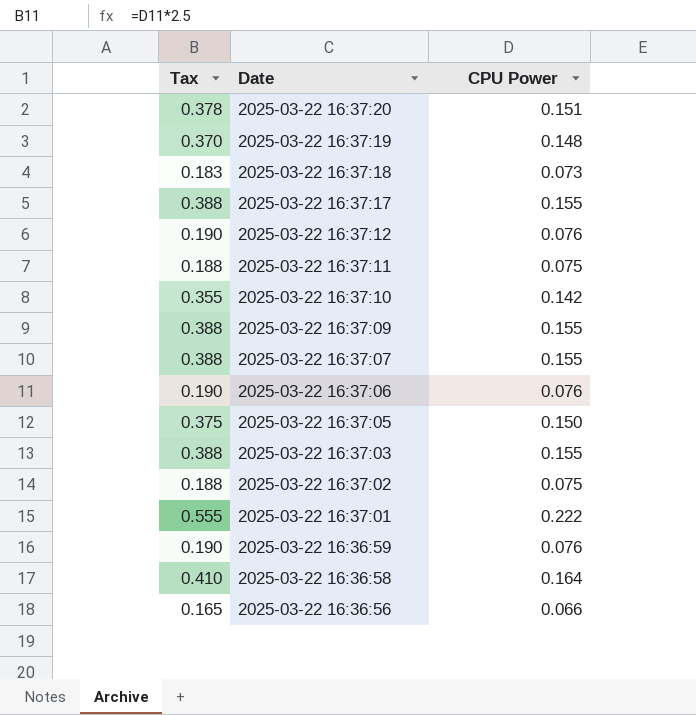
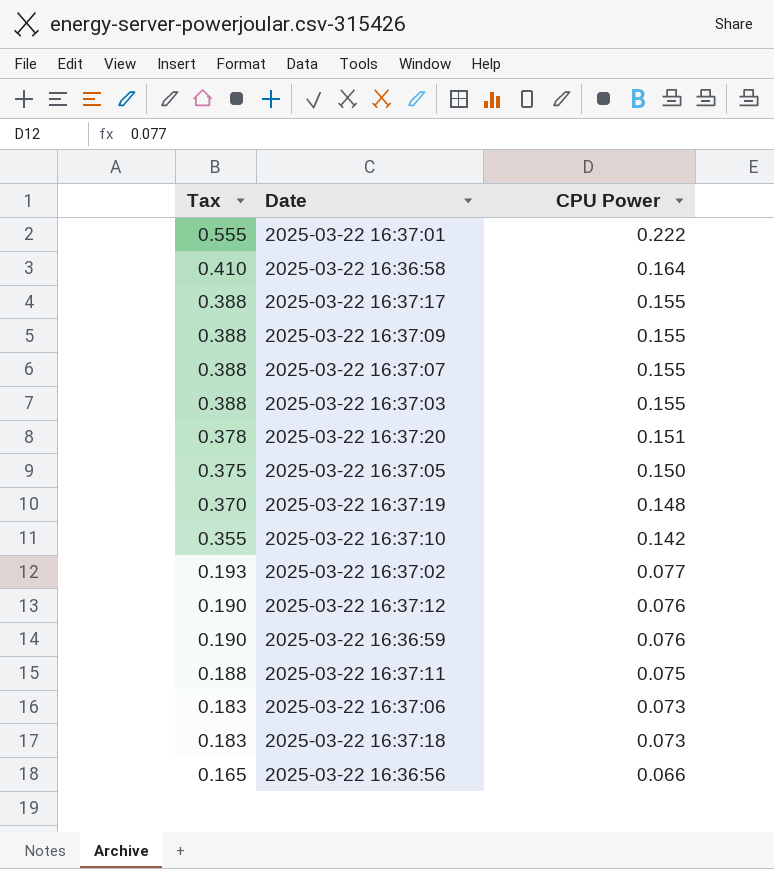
row order: Date descending -> Tax descending
2025-03-22 16:37:02 | Tax: 0.188 -> 0.193
2025-03-22 16:37:02 | CPU Power: 0.075 -> 0.077
2025-03-22 16:37:06 | Tax: 0.190 -> 0.183
2025-03-22 16:37:06 | CPU Power: 0.076 -> 0.073

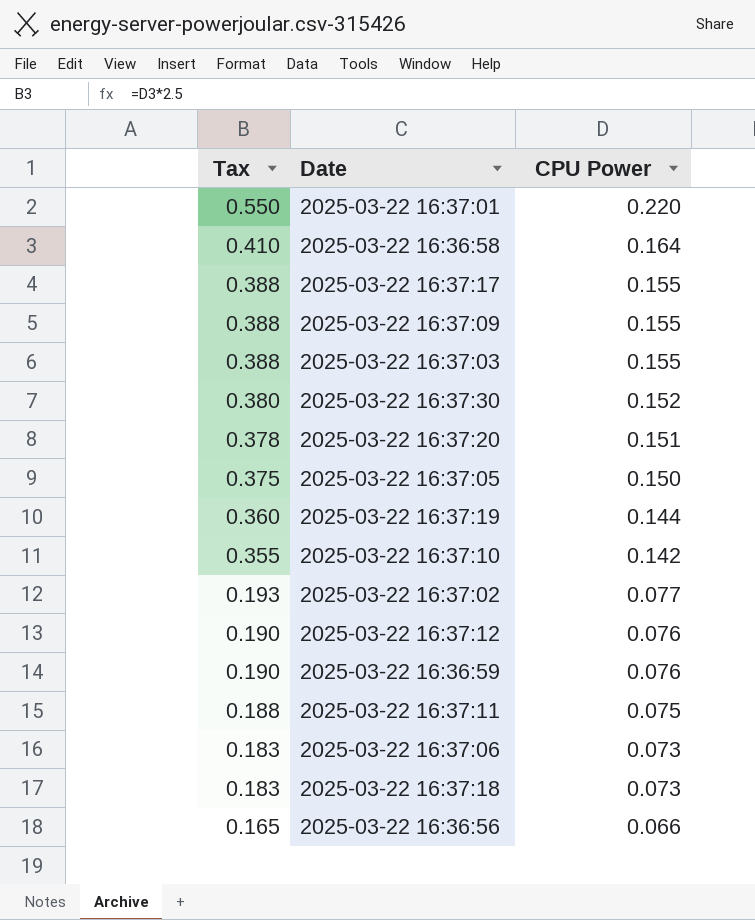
row 2025-03-22 16:37:07: 0.388 | 0.155 -> none
2025-03-22 16:37:01 | Tax: 0.555 -> 0.550
2025-03-22 16:37:01 | CPU Power: 0.222 -> 0.220
row 2025-03-22 16:37:30: none -> 0.380 | 0.152
2025-03-22 16:37:19 | Tax: 0.370 -> 0.360
2025-03-22 16:37:19 | CPU Power: 0.148 -> 0.144

